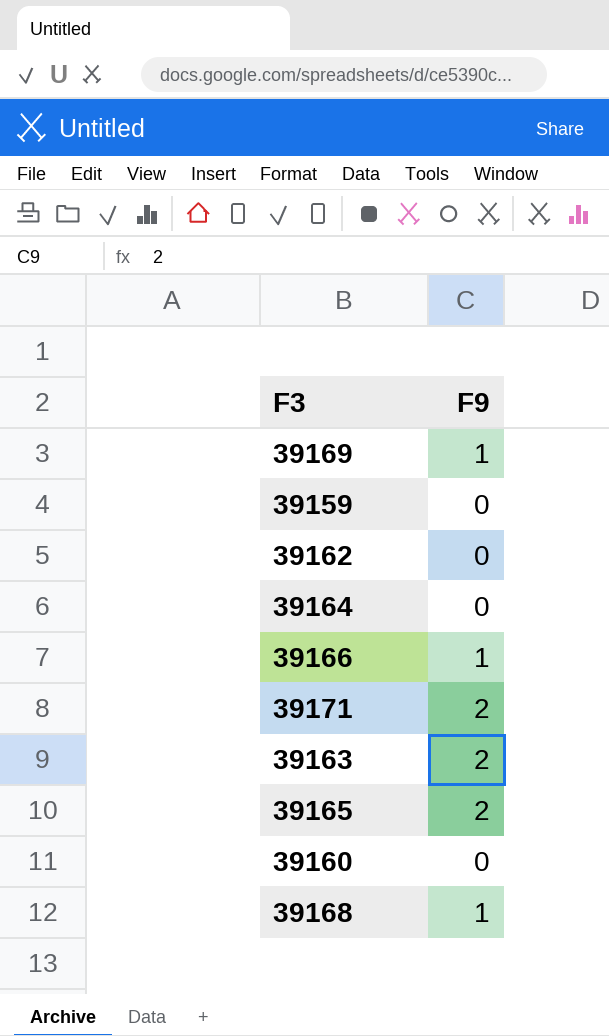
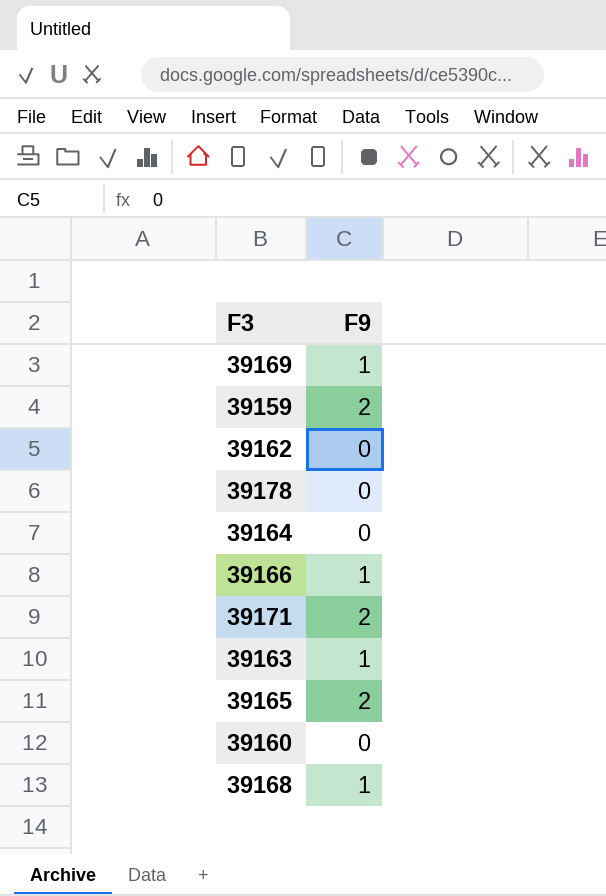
39159 | F9: 0 -> 2
row 39178: none -> 0
39163 | F9: 2 -> 1

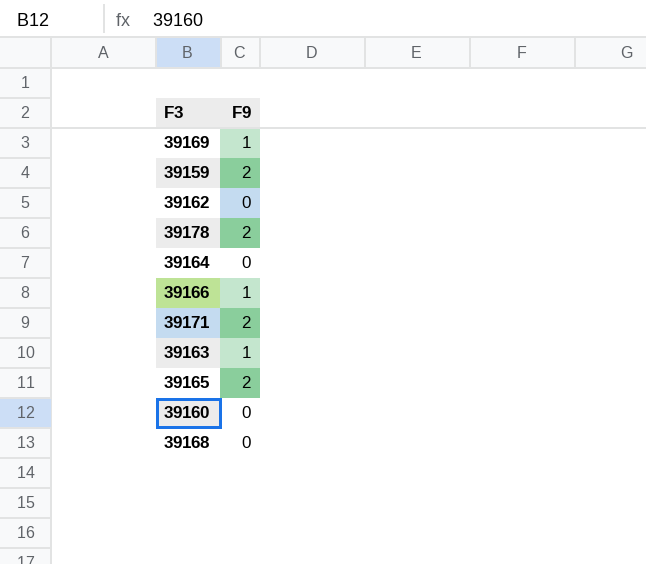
39178 | F9: 0 -> 2
39168 | F9: 1 -> 0

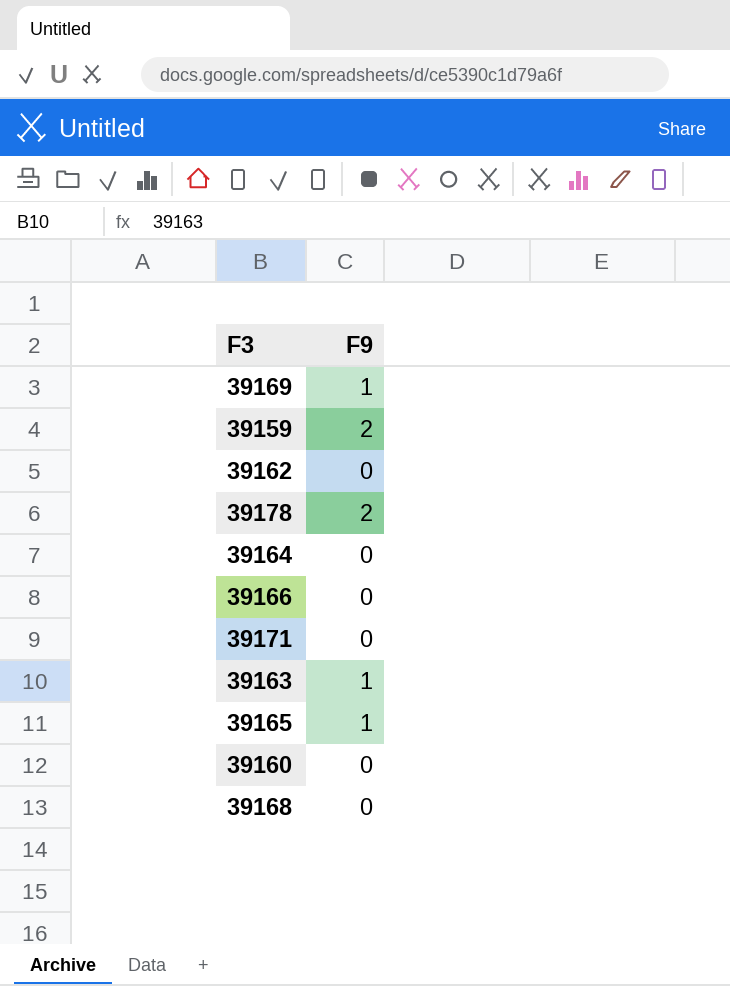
39166 | F9: 1 -> 0
39171 | F9: 2 -> 0
39165 | F9: 2 -> 1

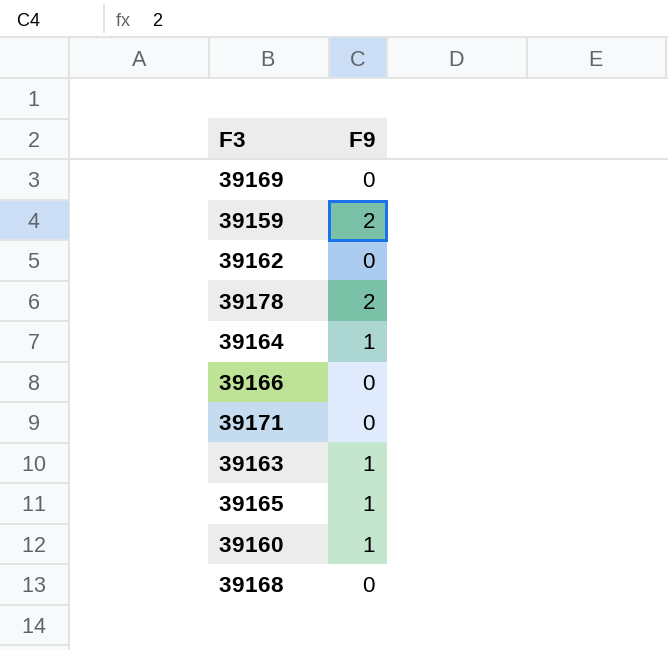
39169 | F9: 1 -> 0
39164 | F9: 0 -> 1
39160 | F9: 0 -> 1

